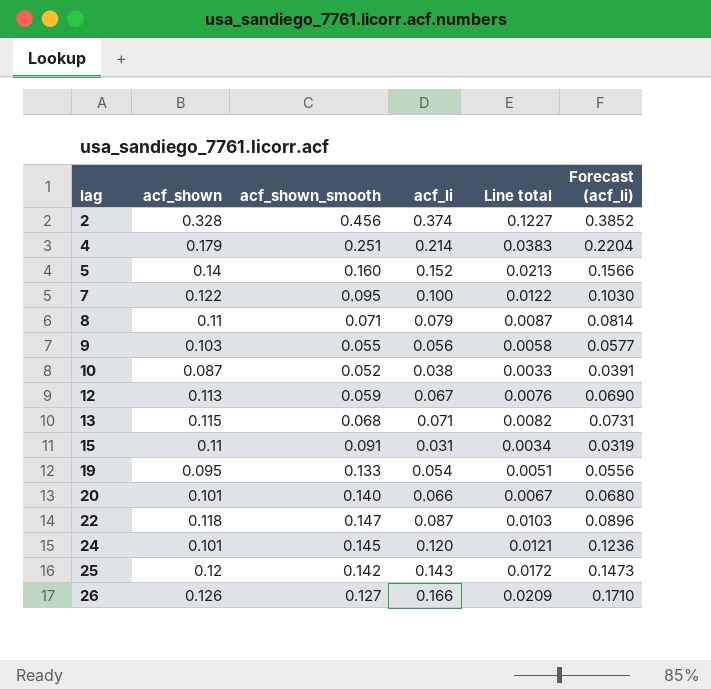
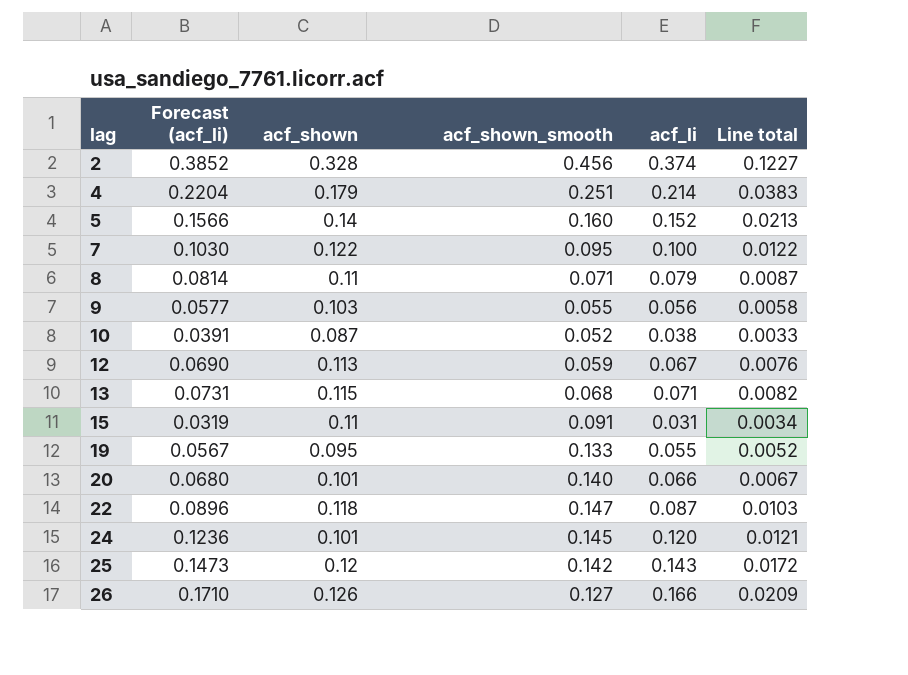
column Forecast (acf_li) | position: 6 -> 2
19 | Forecast (acf_li): 0.0556 -> 0.0567
19 | acf_li: 0.054 -> 0.055
19 | Line total: 0.0051 -> 0.0052

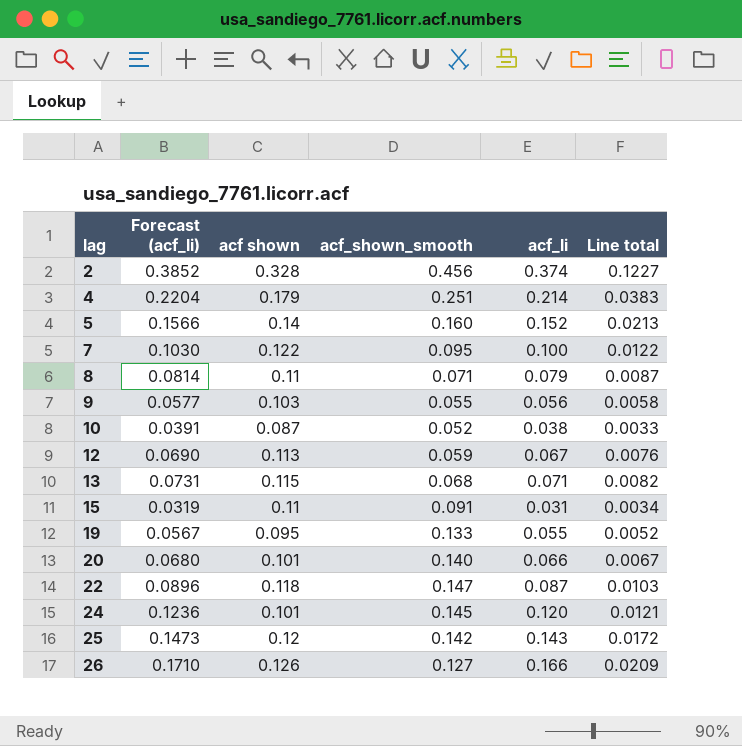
column name: acf_shown -> acf shown

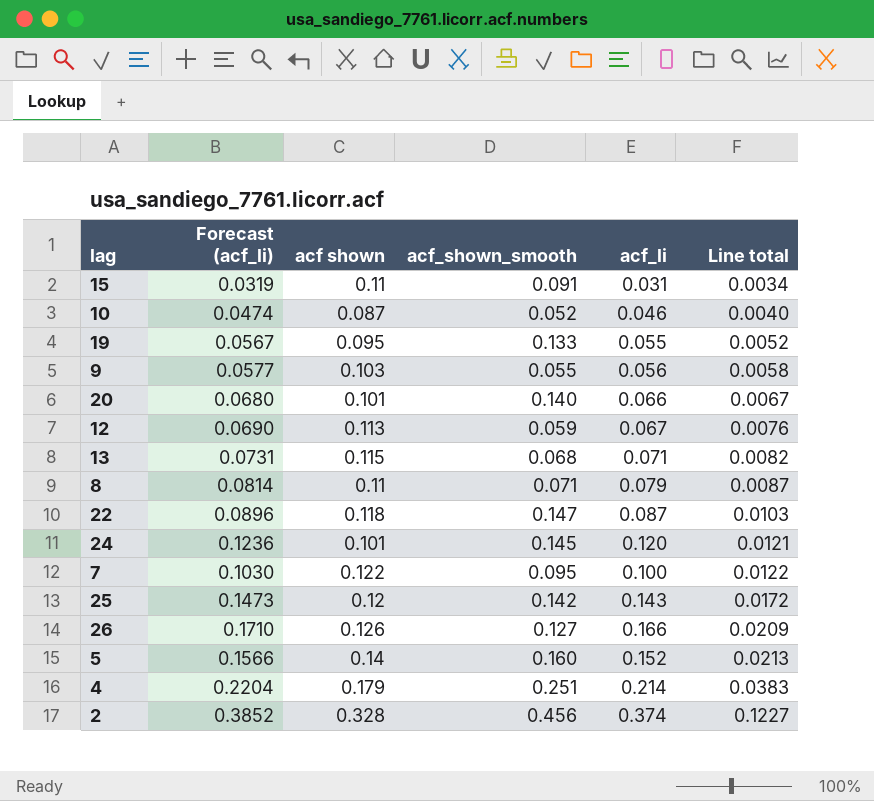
row order: lag ascending -> Line total ascending
10 | Forecast (acf_li): 0.0391 -> 0.0474
10 | acf_li: 0.038 -> 0.046
10 | Line total: 0.0033 -> 0.0040

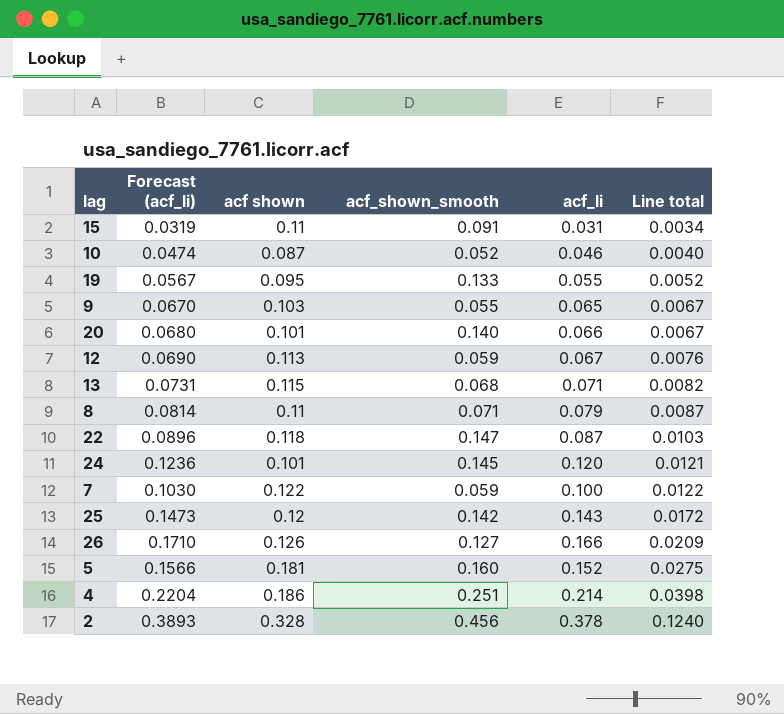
9 | Forecast (acf_li): 0.0577 -> 0.0670
9 | acf_li: 0.056 -> 0.065
9 | Line total: 0.0058 -> 0.0067
7 | acf_shown_smooth: 0.095 -> 0.059
5 | acf shown: 0.14 -> 0.181
5 | Line total: 0.0213 -> 0.0275
4 | acf shown: 0.179 -> 0.186
4 | Line total: 0.0383 -> 0.0398
2 | Forecast (acf_li): 0.3852 -> 0.3893
2 | acf_li: 0.374 -> 0.378
2 | Line total: 0.1227 -> 0.1240

